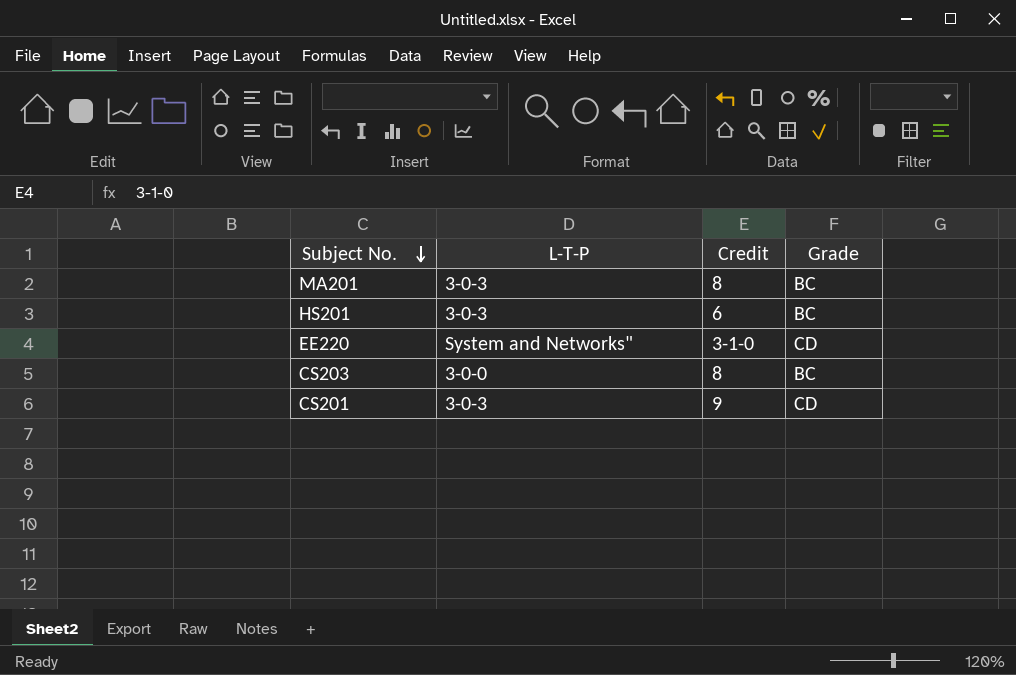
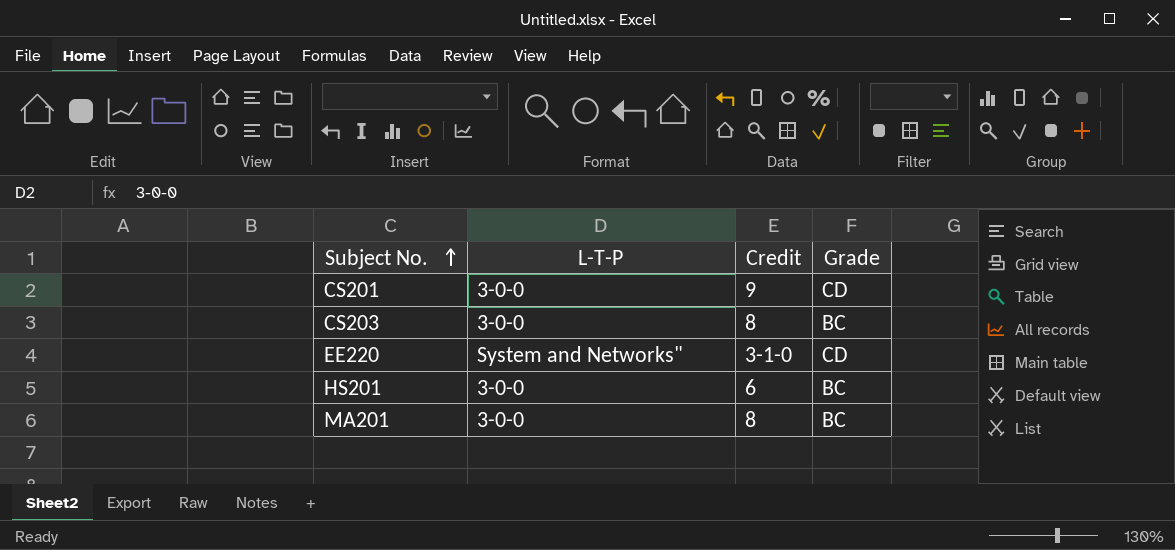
row order: Subject No. descending -> Subject No. ascending
CS201 | L-T-P: 3-0-3 -> 3-0-0
HS201 | L-T-P: 3-0-3 -> 3-0-0
MA201 | L-T-P: 3-0-3 -> 3-0-0

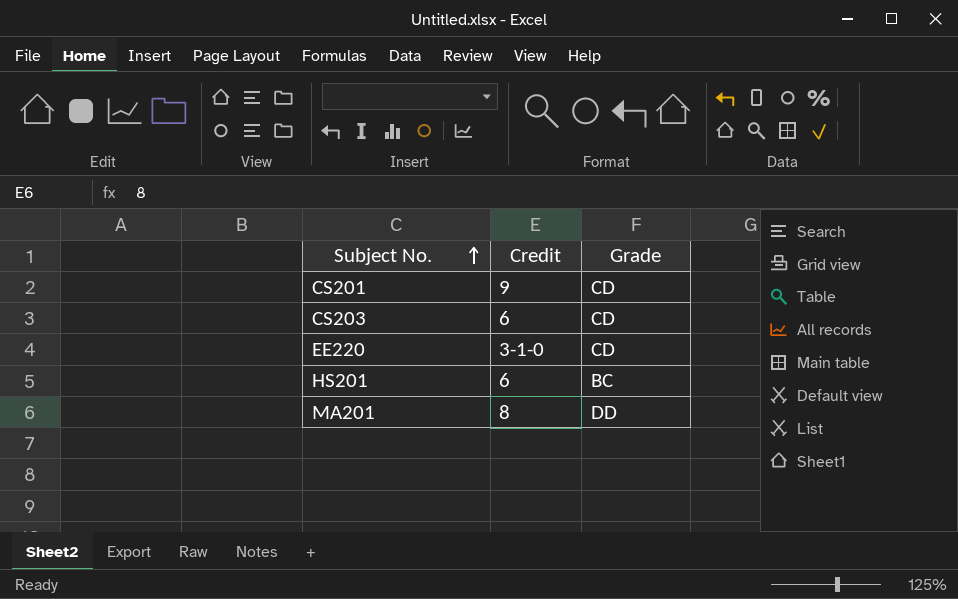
column L-T-P | position: 2 -> none
CS203 | Credit: 8 -> 6
CS203 | Grade: BC -> CD
MA201 | Grade: BC -> DD

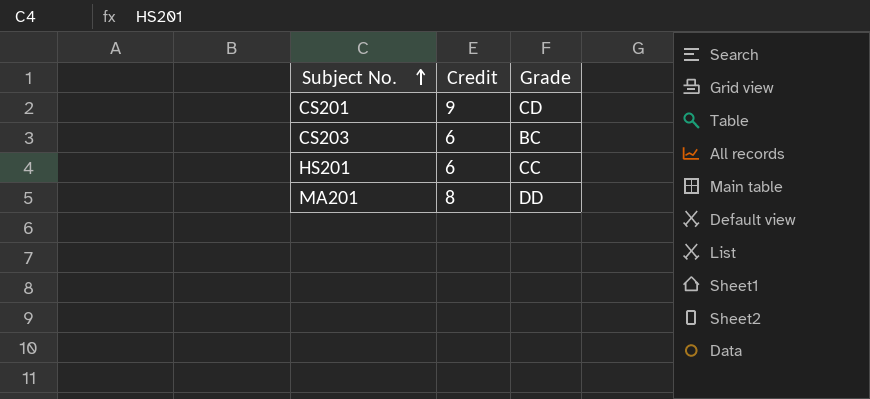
row EE220: 3-1-0 | CD -> none
CS203 | Grade: CD -> BC
HS201 | Grade: BC -> CC

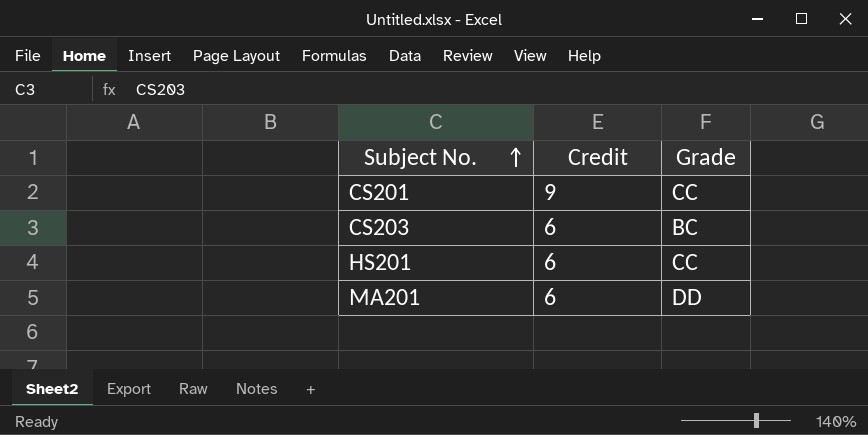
CS201 | Grade: CD -> CC
MA201 | Credit: 8 -> 6

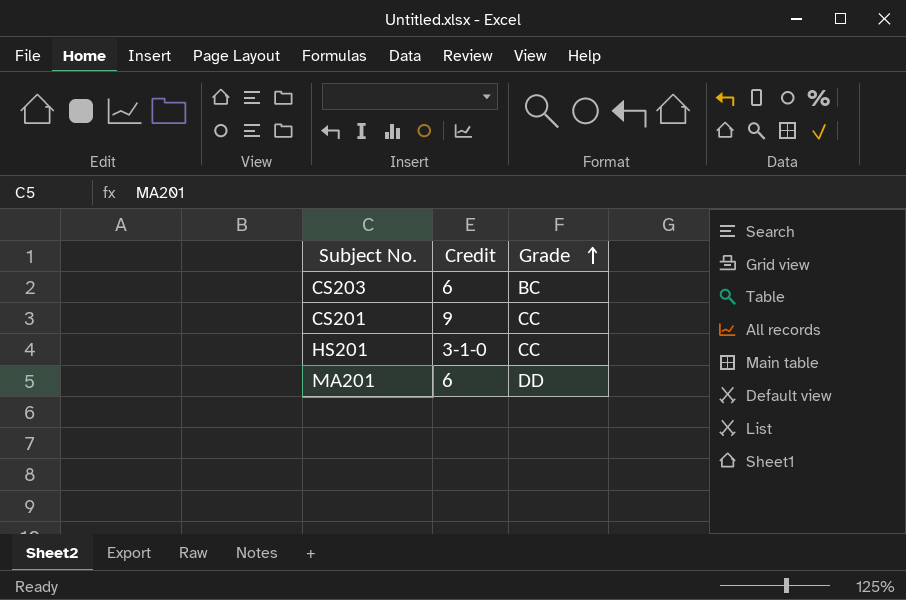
row order: Subject No. ascending -> Grade ascending
HS201 | Credit: 6 -> 3-1-0

